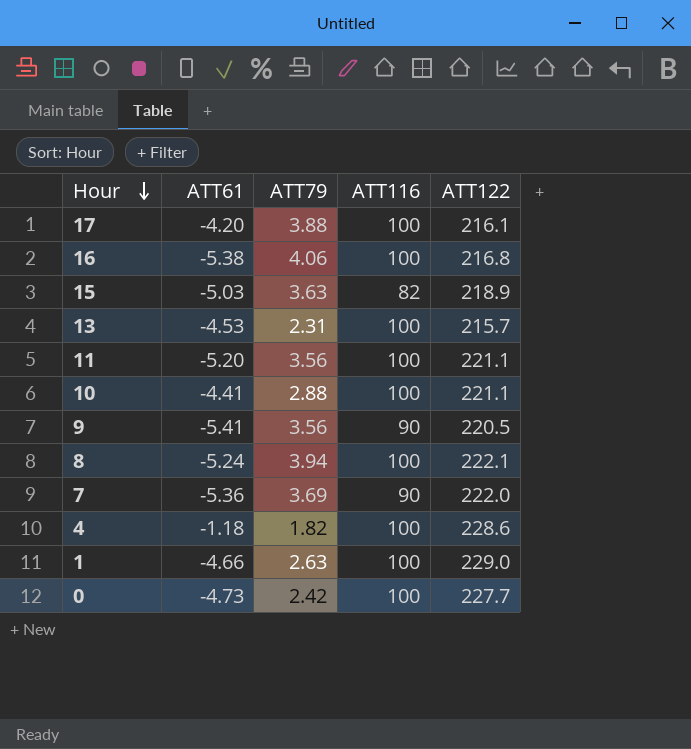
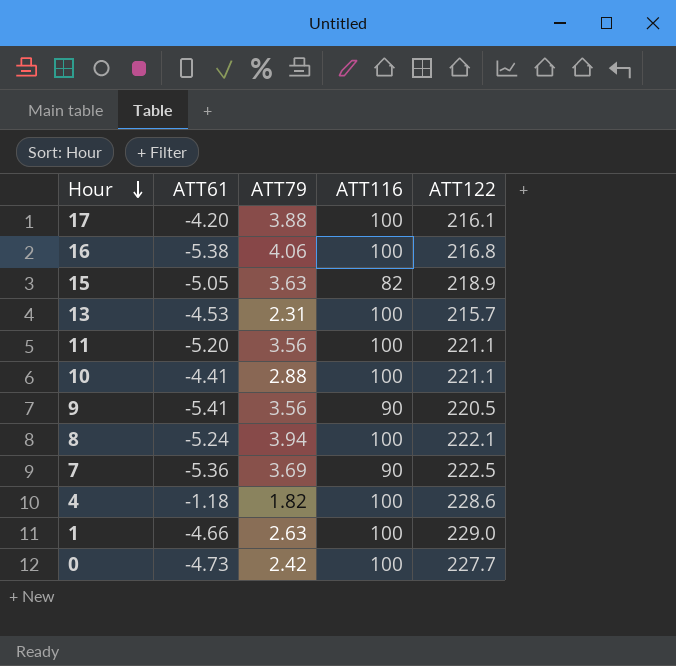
15 | ATT61: -5.03 -> -5.05
7 | ATT122: 222.0 -> 222.5

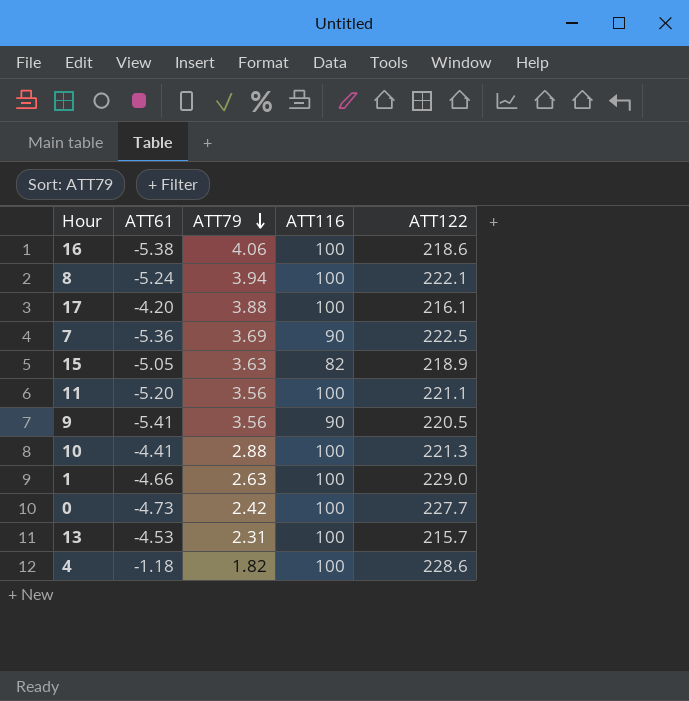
row order: Hour descending -> ATT79 descending
16 | ATT122: 216.8 -> 218.6
10 | ATT122: 221.1 -> 221.3

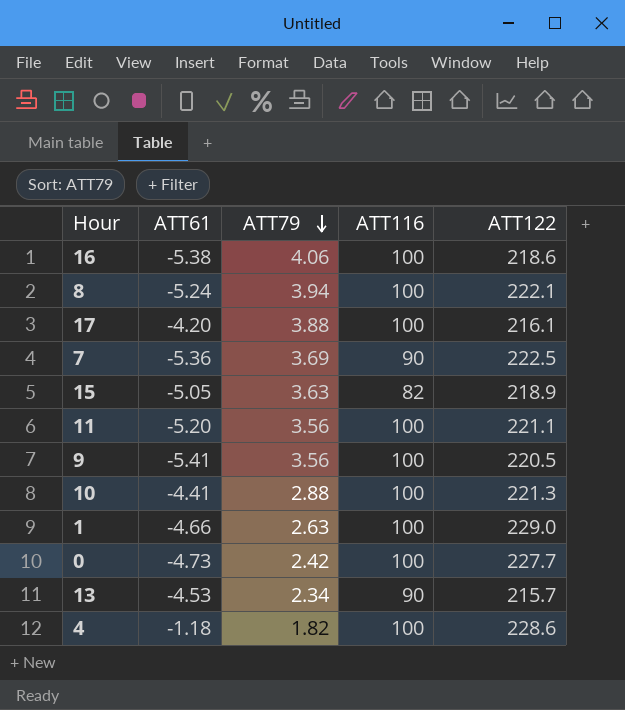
9 | ATT116: 90 -> 100
13 | ATT79: 2.31 -> 2.34
13 | ATT116: 100 -> 90

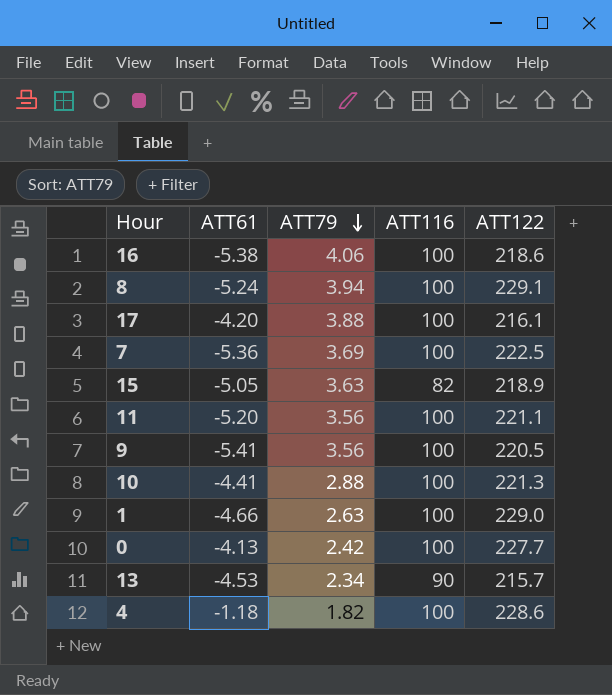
8 | ATT122: 222.1 -> 229.1
7 | ATT116: 90 -> 100
0 | ATT61: -4.73 -> -4.13

